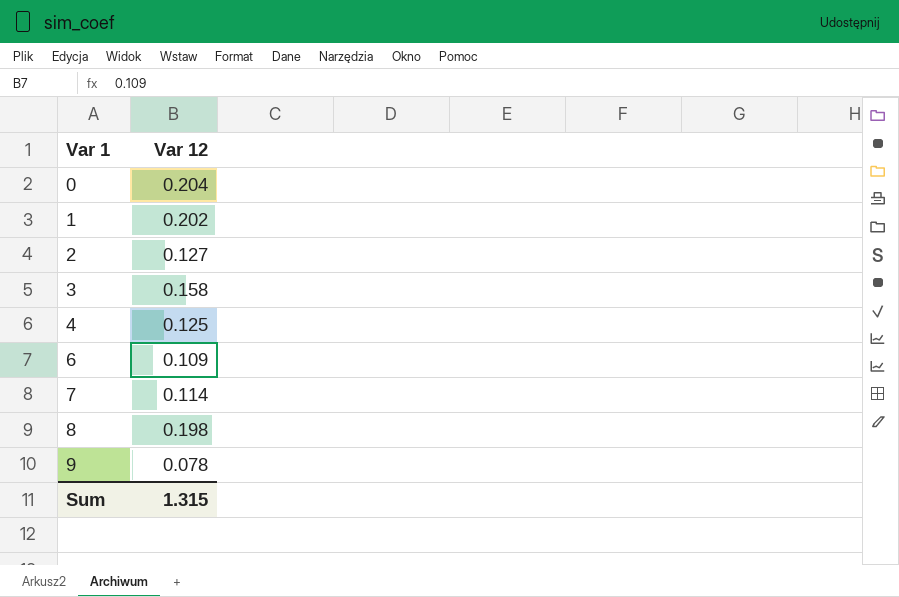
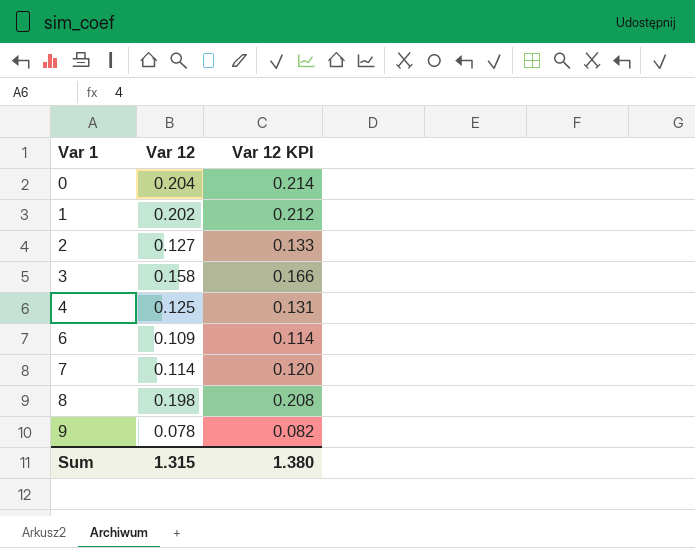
column Var 12 KPI | formula: none -> [Var 12] * 1.05

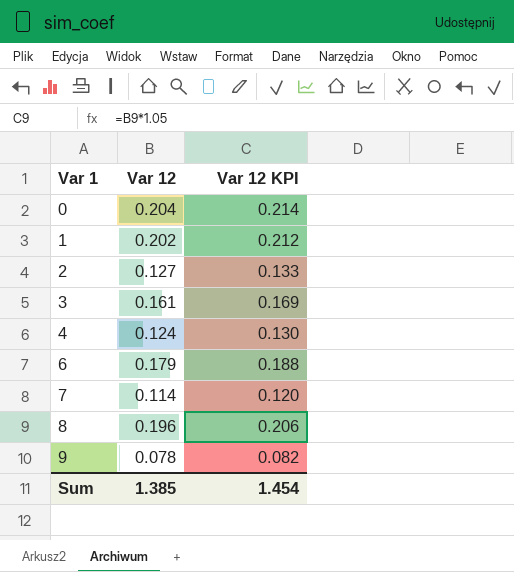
3 | Var 12: 0.158 -> 0.161
3 | Var 12 KPI: 0.166 -> 0.169
4 | Var 12: 0.125 -> 0.124
4 | Var 12 KPI: 0.131 -> 0.130
6 | Var 12: 0.109 -> 0.179
6 | Var 12 KPI: 0.114 -> 0.188
8 | Var 12: 0.198 -> 0.196
8 | Var 12 KPI: 0.208 -> 0.206
Sum | Var 12: 1.315 -> 1.385
Sum | Var 12 KPI: 1.380 -> 1.454

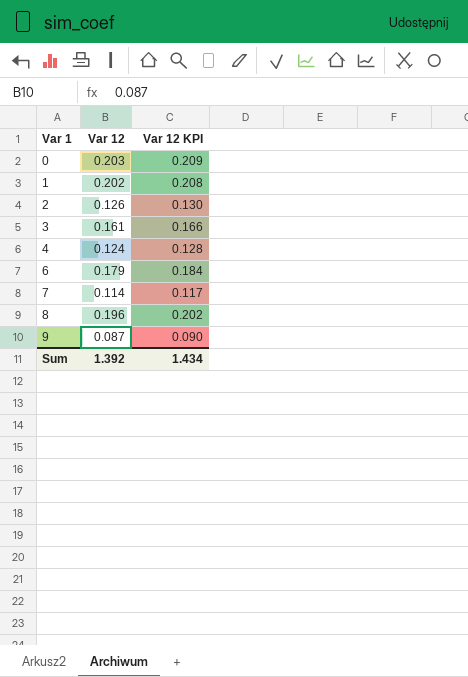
column Var 12 KPI | formula: [Var 12] * 1.05 -> [Var 12] * 1.03
0 | Var 12: 0.204 -> 0.203
2 | Var 12: 0.127 -> 0.126
9 | Var 12: 0.078 -> 0.087
Sum | Var 12: 1.385 -> 1.392
Sum | Var 12 KPI: 1.454 -> 1.434

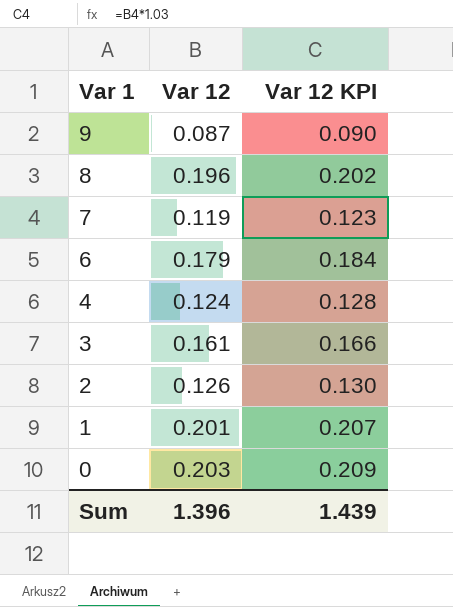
row order: Var 1 ascending -> Var 1 descending
7 | Var 12: 0.114 -> 0.119
7 | Var 12 KPI: 0.117 -> 0.123
1 | Var 12: 0.202 -> 0.201
1 | Var 12 KPI: 0.208 -> 0.207
Sum | Var 12: 1.392 -> 1.396
Sum | Var 12 KPI: 1.434 -> 1.439

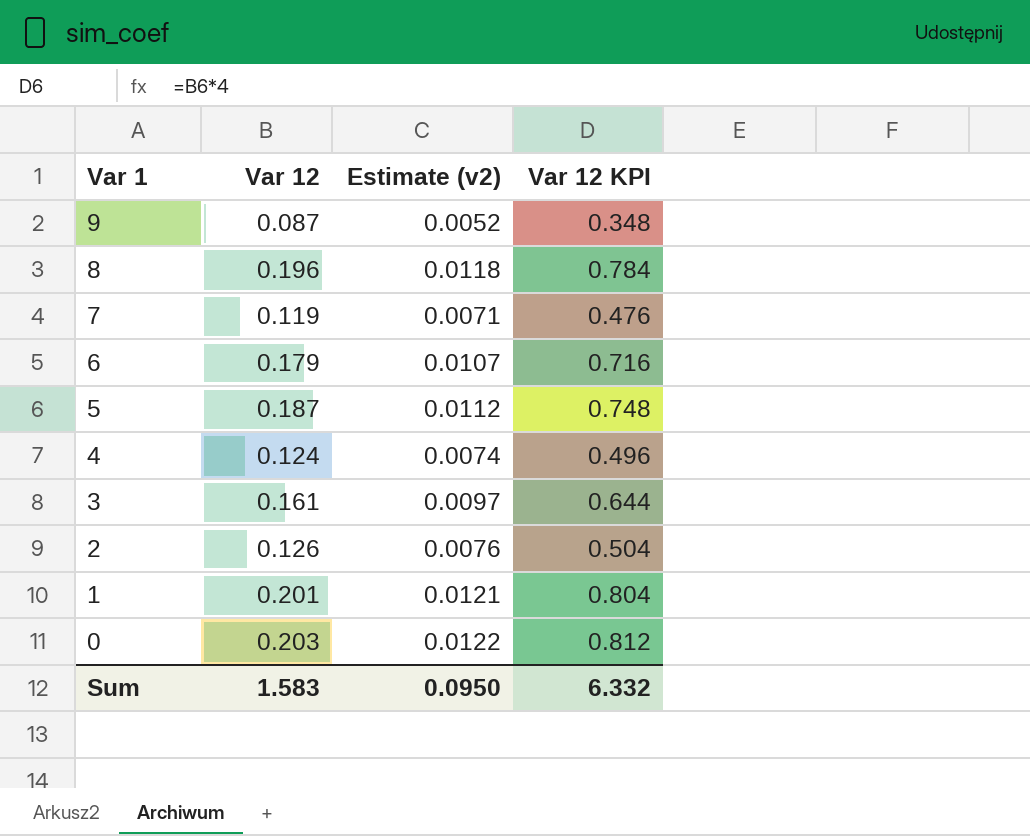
column Estimate (v2) | formula: none -> [Var 12] * 0.06
column Var 12 KPI | formula: [Var 12] * 1.03 -> [Var 12] * 4
row 5: none -> 0.187 | 0.0112 | 0.748
Sum | Var 12: 1.396 -> 1.583
Sum | Var 12 KPI: 1.439 -> 6.332

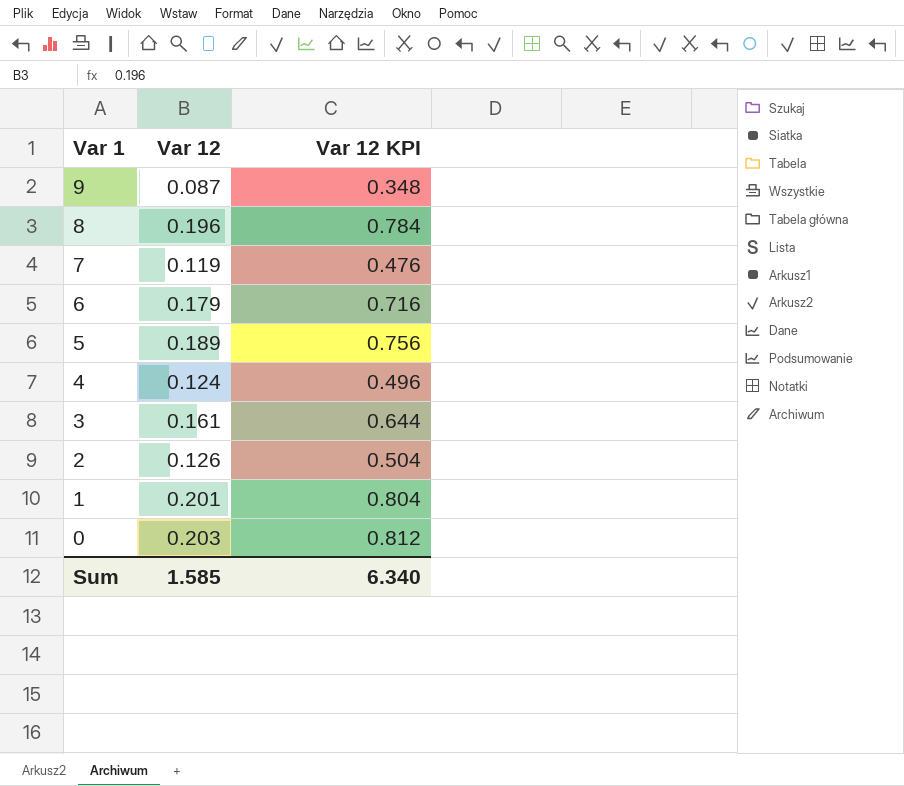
column Estimate (v2) | formula: [Var 12] * 0.06 -> none
5 | Var 12: 0.187 -> 0.189
5 | Var 12 KPI: 0.748 -> 0.756
Sum | Var 12: 1.583 -> 1.585
Sum | Var 12 KPI: 6.332 -> 6.340

